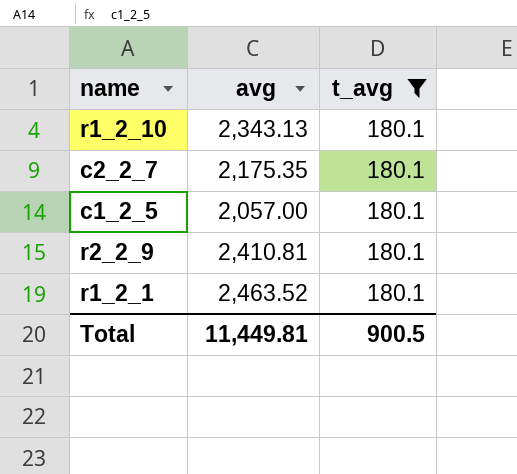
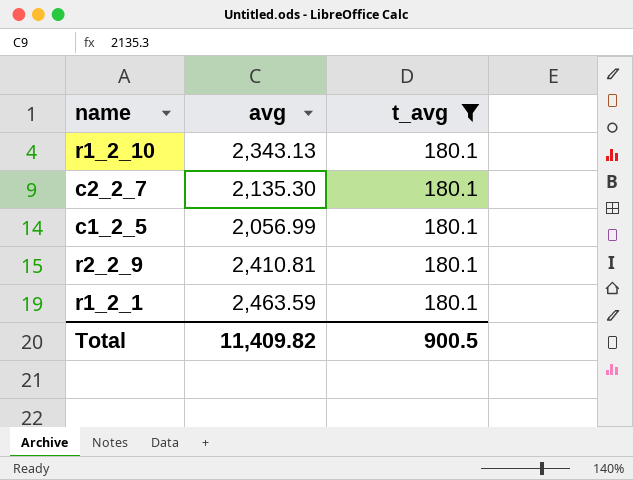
c2_2_7 | avg: 2,175.35 -> 2,135.30
c1_2_5 | avg: 2,057.00 -> 2,056.99
r1_2_1 | avg: 2,463.52 -> 2,463.59
Total | avg: 11,449.81 -> 11,409.82

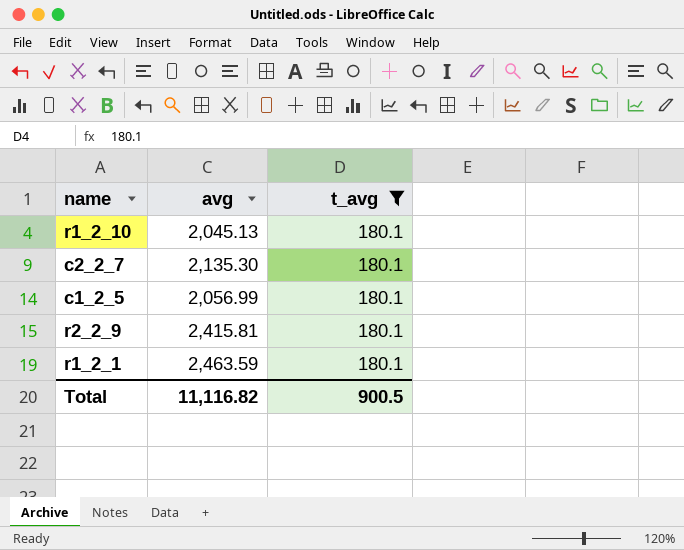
r1_2_10 | avg: 2,343.13 -> 2,045.13
r2_2_9 | avg: 2,410.81 -> 2,415.81
Total | avg: 11,409.82 -> 11,116.82

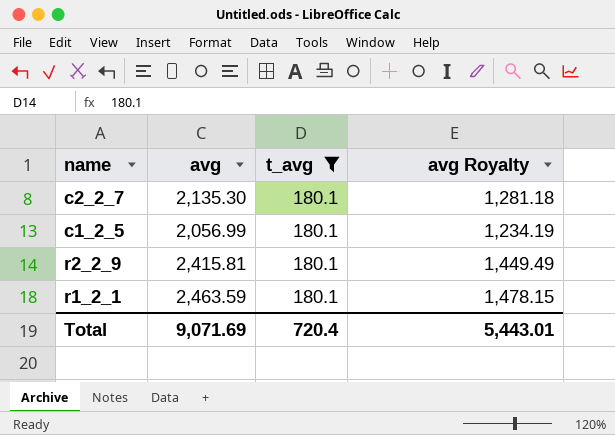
column avg Royalty | formula: none -> [avg] * 0.6
row r1_2_10: 2,045.13 | 180.1 -> none
Total | avg: 11,116.82 -> 9,071.69
Total | t_avg: 900.5 -> 720.4

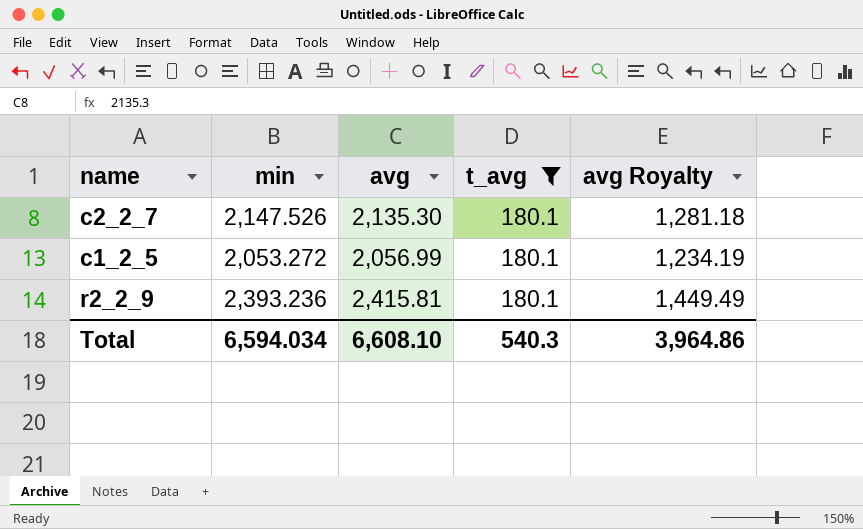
column min | position: none -> 2
row r1_2_1: 2,463.59 | 180.1 | 1,478.15 -> none
Total | avg: 9,071.69 -> 6,608.10
Total | t_avg: 720.4 -> 540.3
Total | avg Royalty: 5,443.01 -> 3,964.86

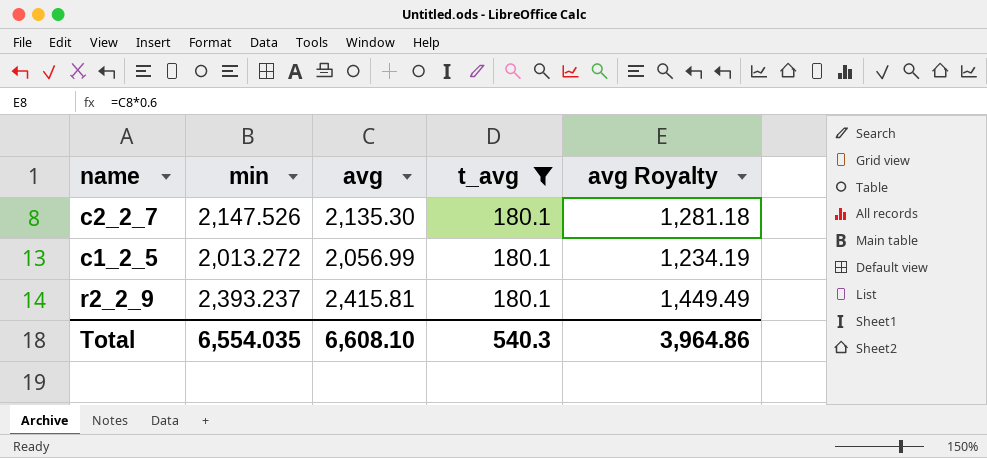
c1_2_5 | min: 2,053.272 -> 2,013.272
r2_2_9 | min: 2,393.236 -> 2,393.237
Total | min: 6,594.034 -> 6,554.035

